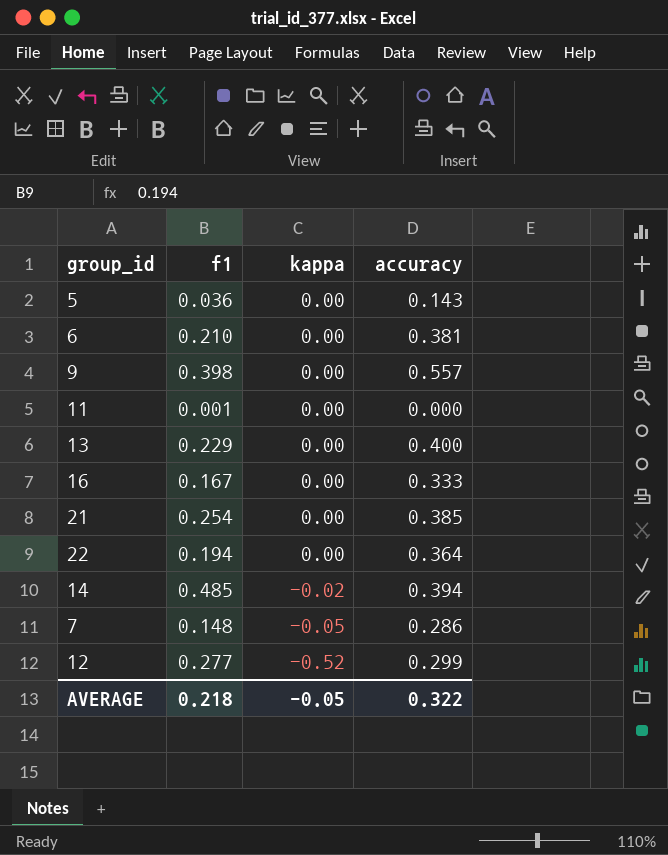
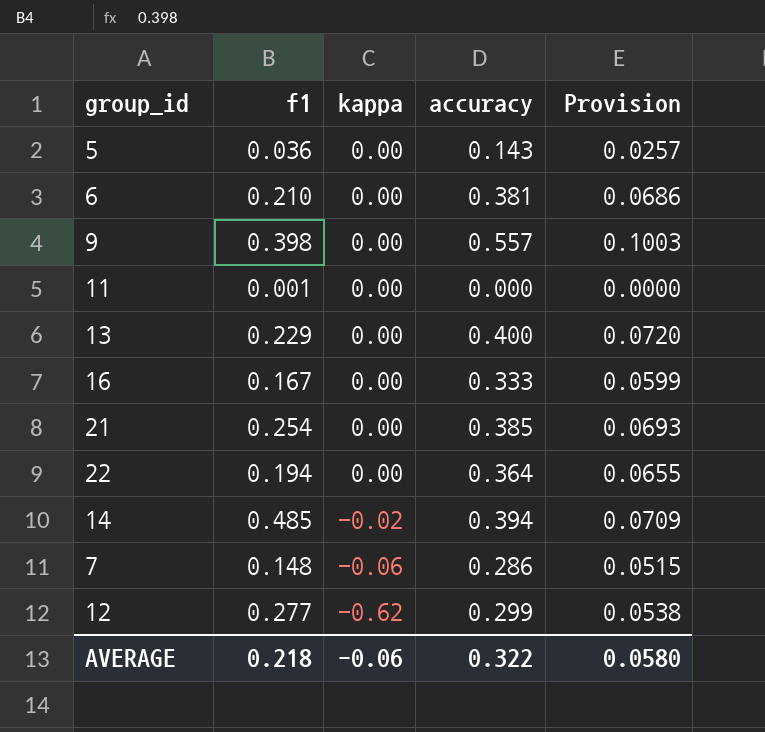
column Provision | formula: none -> [accuracy] * 0.18
7 | kappa: -0.05 -> -0.06
12 | kappa: -0.52 -> -0.62
AVERAGE | kappa: -0.05 -> -0.06

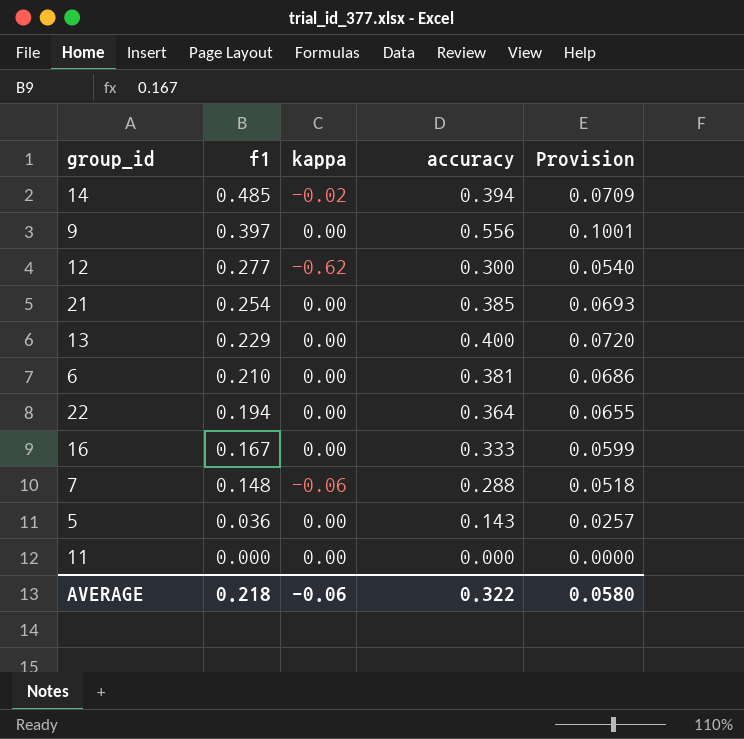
row order: kappa descending -> f1 descending
9 | f1: 0.398 -> 0.397
9 | accuracy: 0.557 -> 0.556
9 | Provision: 0.1003 -> 0.1001
12 | accuracy: 0.299 -> 0.300
12 | Provision: 0.0538 -> 0.0540
7 | accuracy: 0.286 -> 0.288
7 | Provision: 0.0515 -> 0.0518
11 | f1: 0.001 -> 0.000

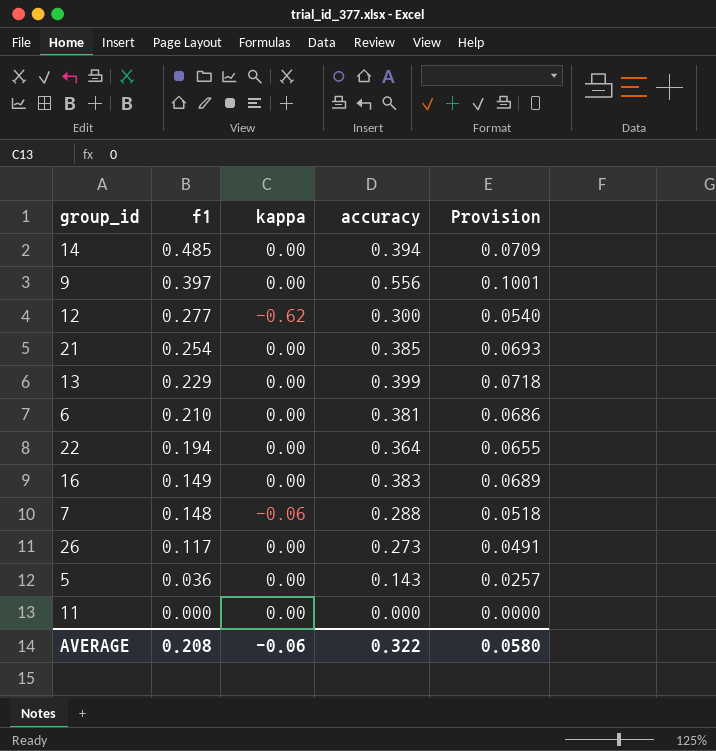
14 | kappa: -0.02 -> 0.00
13 | accuracy: 0.400 -> 0.399
13 | Provision: 0.0720 -> 0.0718
16 | f1: 0.167 -> 0.149
16 | accuracy: 0.333 -> 0.383
16 | Provision: 0.0599 -> 0.0689
row 26: none -> 0.117 | 0.00 | 0.273 | 0.0491
AVERAGE | f1: 0.218 -> 0.208

